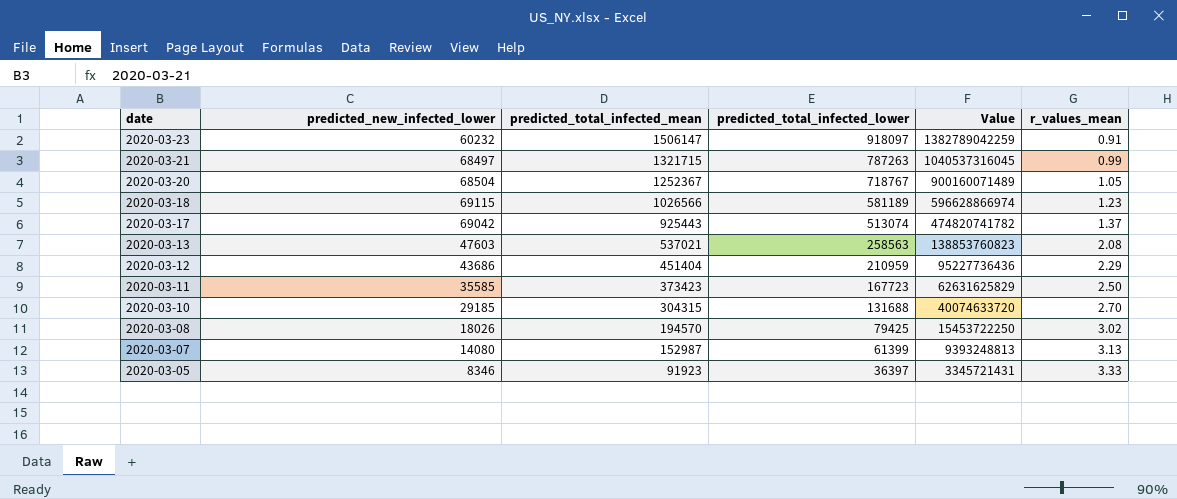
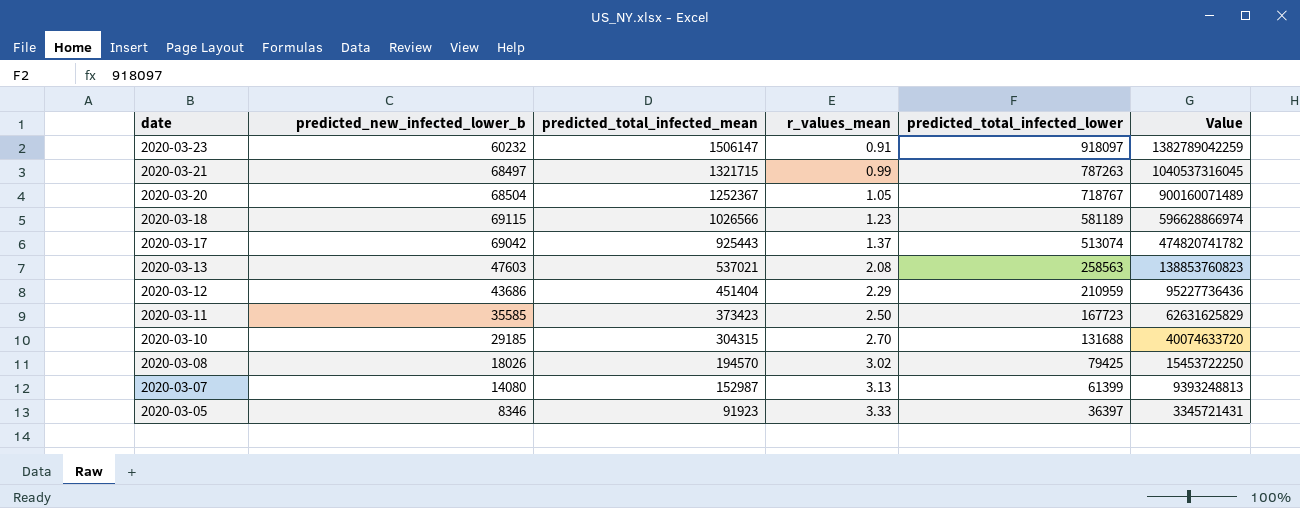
column name: predicted_new_infected_lower -> predicted_new_infected_lower_b
column r_values_mean | position: 6 -> 4

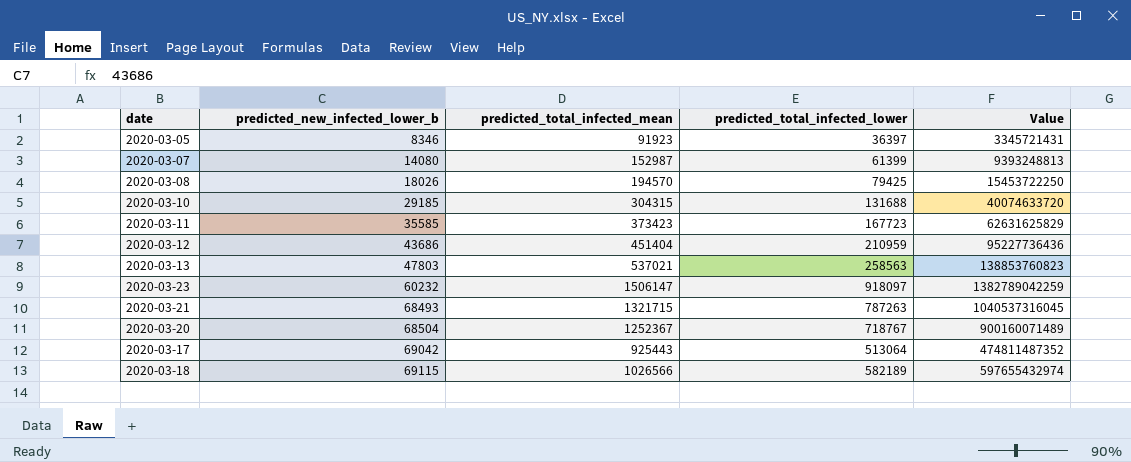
row order: date descending -> predicted_new_infected_lower_b ascending
column r_values_mean | position: 4 -> none
2020-03-13 | predicted_new_infected_lower_b: 47603 -> 47803
2020-03-21 | predicted_new_infected_lower_b: 68497 -> 68493
2020-03-17 | predicted_total_infected_lower: 513074 -> 513064
2020-03-17 | Value: 474820741782 -> 474811487352
2020-03-18 | predicted_total_infected_lower: 581189 -> 582189
2020-03-18 | Value: 596628866974 -> 597655432974

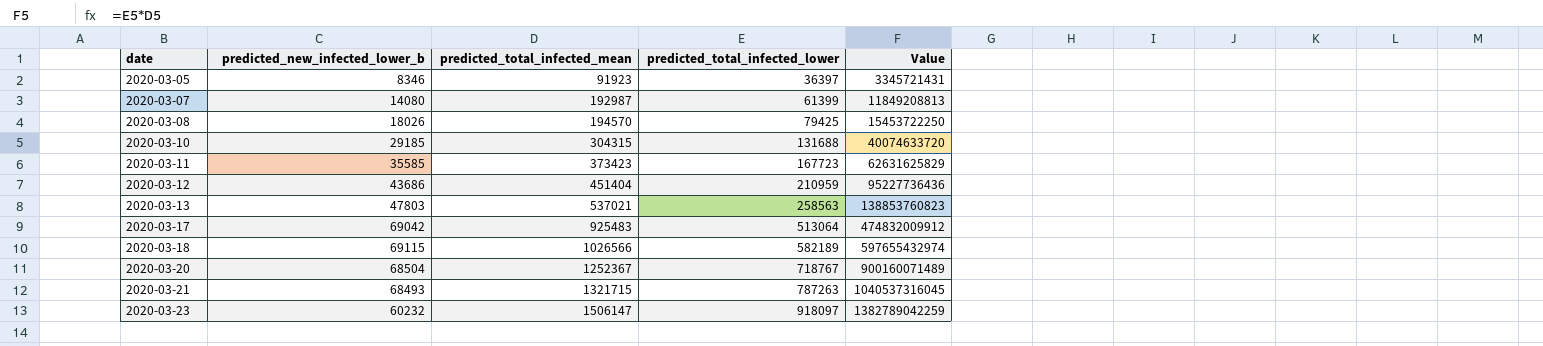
row order: predicted_new_infected_lower_b ascending -> date ascending
2020-03-07 | predicted_total_infected_mean: 152987 -> 192987
2020-03-07 | Value: 9393248813 -> 11849208813
2020-03-17 | predicted_total_infected_mean: 925443 -> 925483
2020-03-17 | Value: 474811487352 -> 474832009912

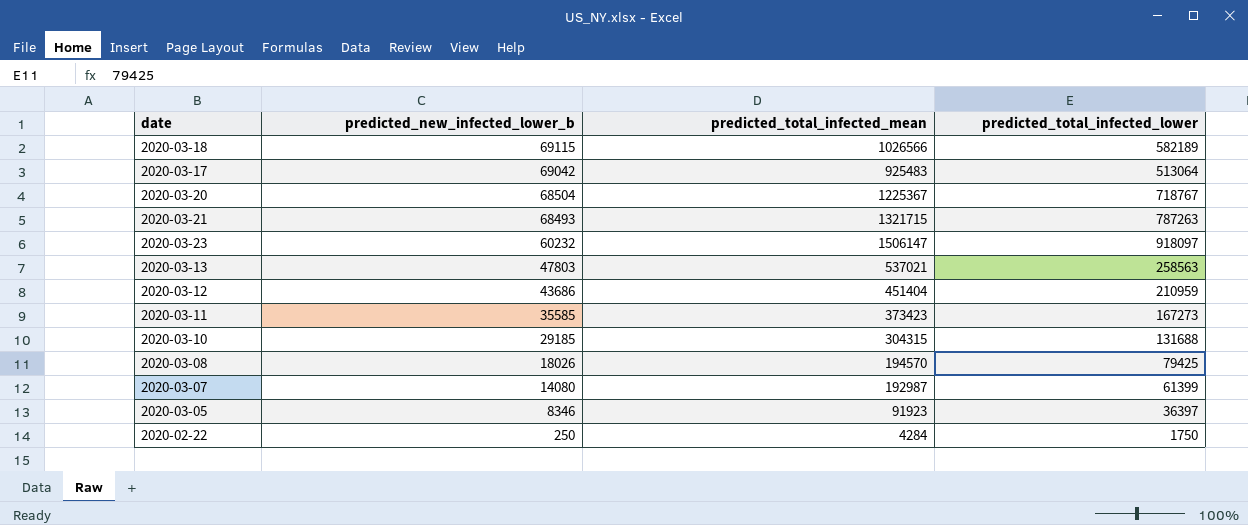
row order: date ascending -> predicted_new_infected_lower_b descending
column Value | formula: [predicted_total_infected_mean] * [predicted_total_infected_lower] -> none
2020-03-20 | predicted_total_infected_mean: 1252367 -> 1225367
2020-03-11 | predicted_total_infected_lower: 167723 -> 167273
row 2020-02-22: none -> 250 | 4284 | 1750

